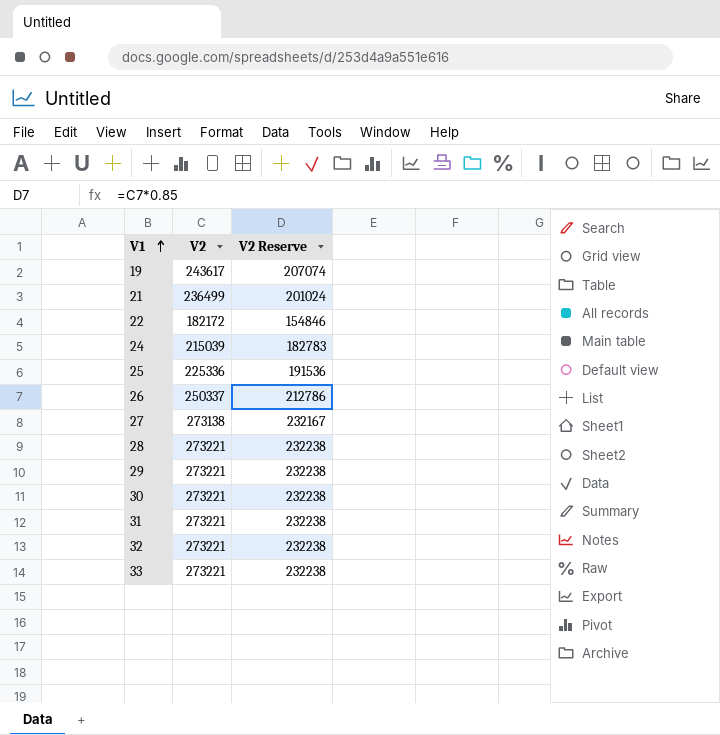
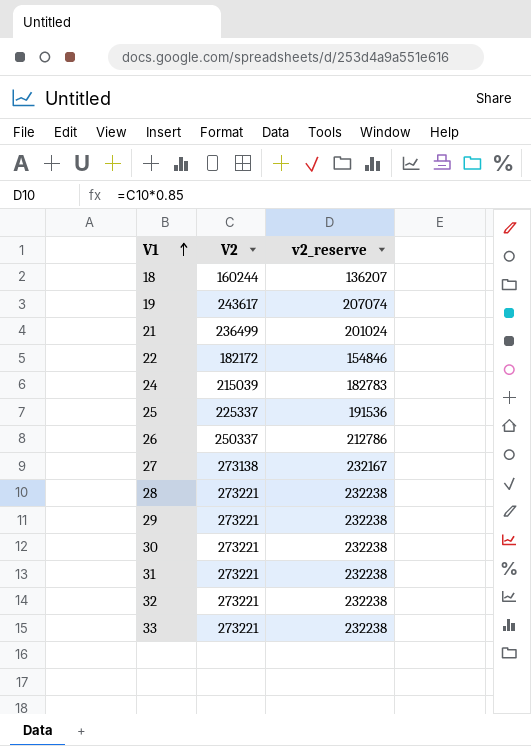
column name: V2 Reserve -> v2_reserve
row 18: none -> 160244 | 136207
25 | V2: 225336 -> 225337

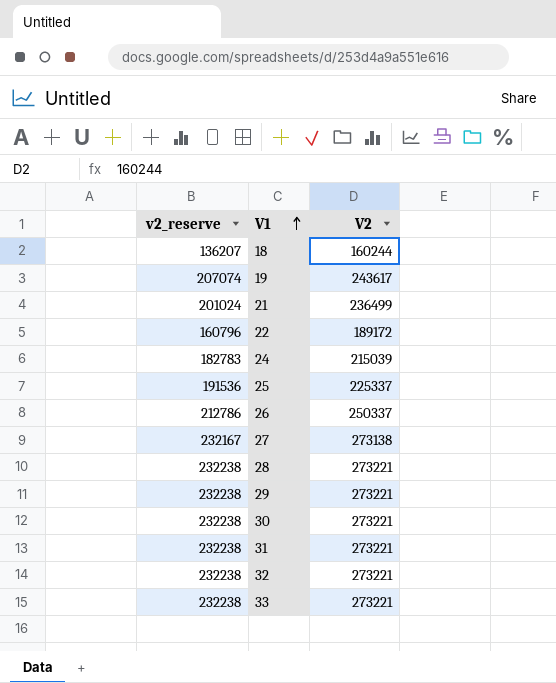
column v2_reserve | position: 3 -> 1
22 | v2_reserve: 154846 -> 160796
22 | V2: 182172 -> 189172

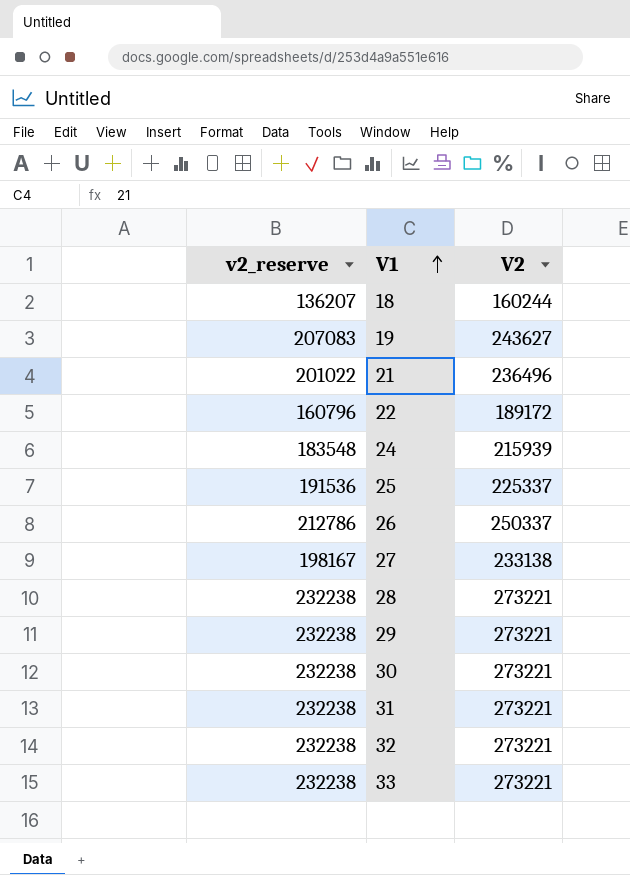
19 | v2_reserve: 207074 -> 207083
19 | V2: 243617 -> 243627
21 | v2_reserve: 201024 -> 201022
21 | V2: 236499 -> 236496
24 | v2_reserve: 182783 -> 183548
24 | V2: 215039 -> 215939
27 | v2_reserve: 232167 -> 198167
27 | V2: 273138 -> 233138

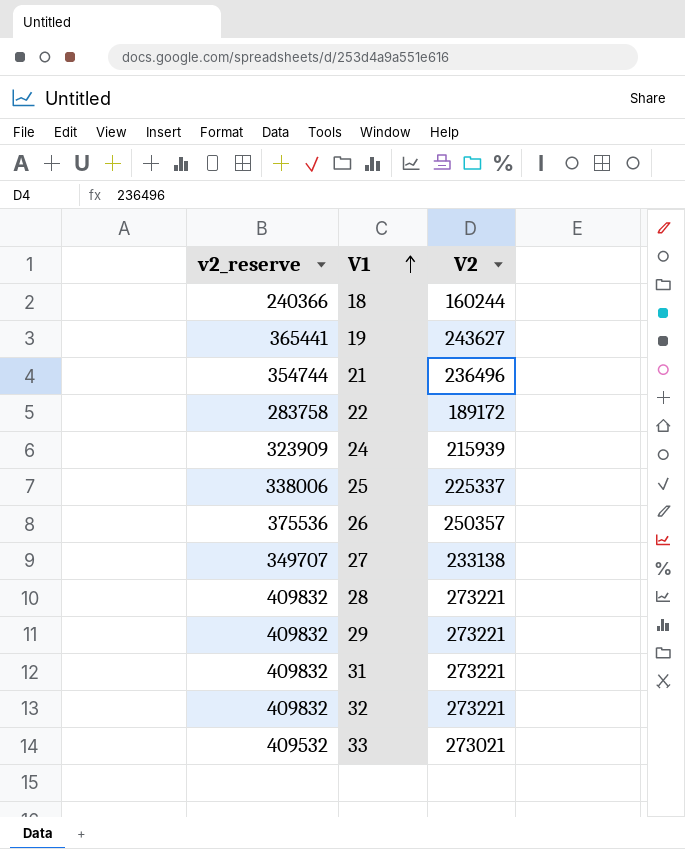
column v2_reserve | formula: [V2] * 0.85 -> [V2] * 1.5
row 30: 232238 | 273221 -> none
26 | V2: 250337 -> 250357
33 | V2: 273221 -> 273021

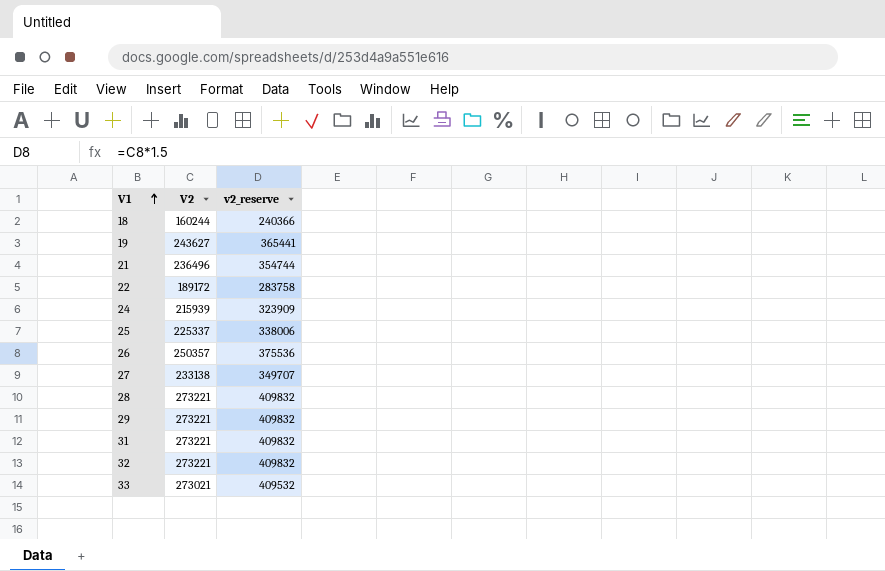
column v2_reserve | position: 1 -> 3

